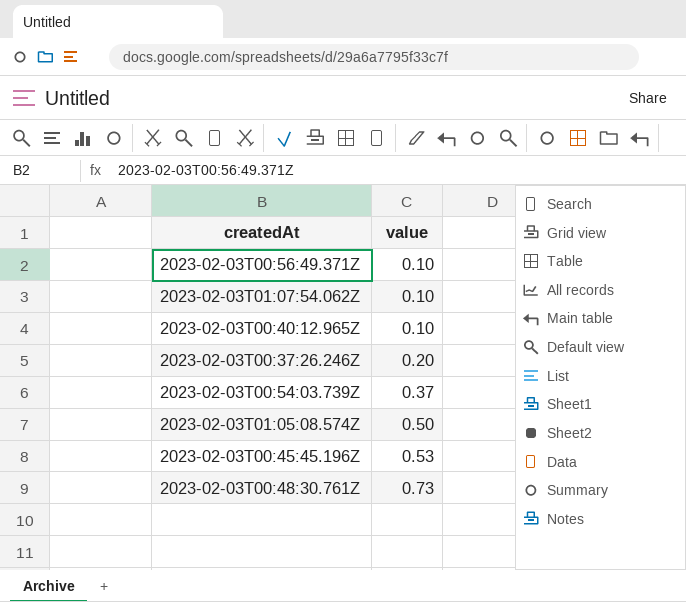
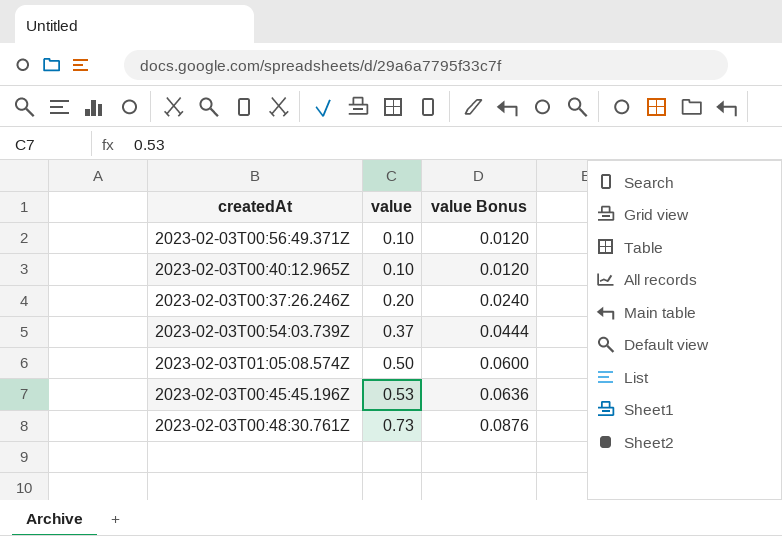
column value Bonus | formula: none -> [value] * 0.12
row 2023-02-03T01:07:54.062Z: 0.10 -> none

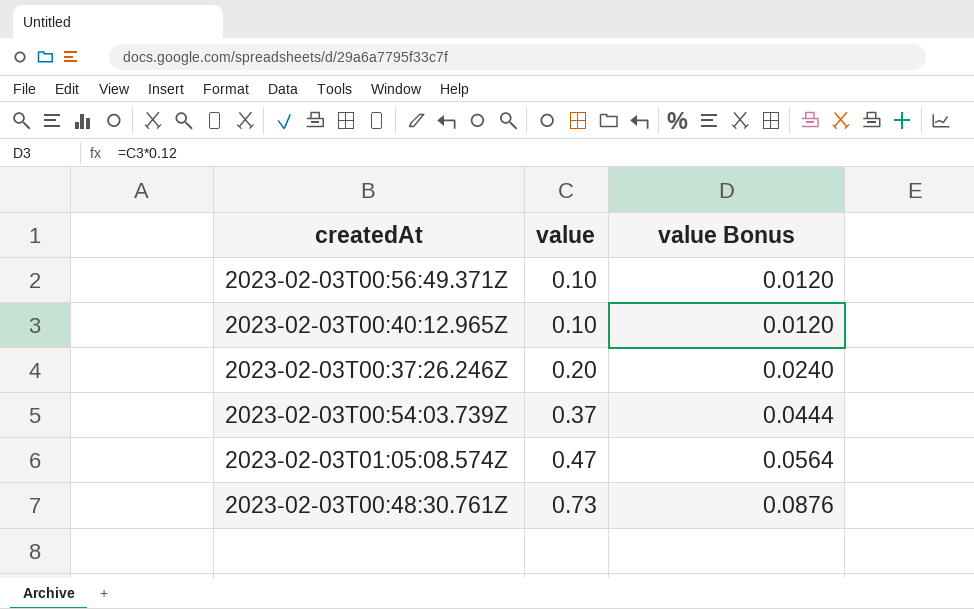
row 2023-02-03T00:45:45.196Z: 0.53 | 0.0636 -> none
2023-02-03T01:05:08.574Z | value: 0.50 -> 0.47
2023-02-03T01:05:08.574Z | value Bonus: 0.0600 -> 0.0564

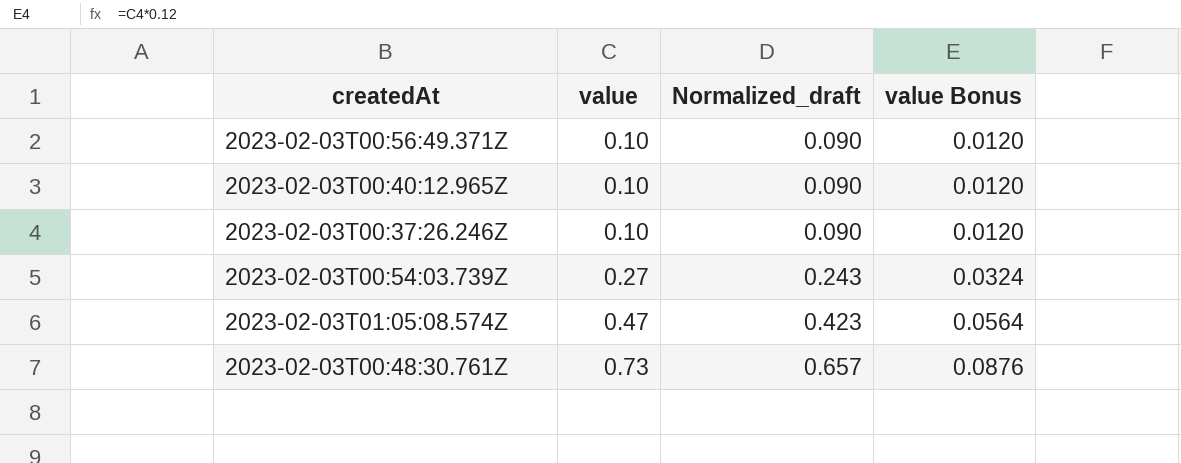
column Normalized_draft | formula: none -> [value] * 0.9
2023-02-03T00:37:26.246Z | value: 0.20 -> 0.10
2023-02-03T00:37:26.246Z | value Bonus: 0.0240 -> 0.0120
2023-02-03T00:54:03.739Z | value: 0.37 -> 0.27
2023-02-03T00:54:03.739Z | value Bonus: 0.0444 -> 0.0324

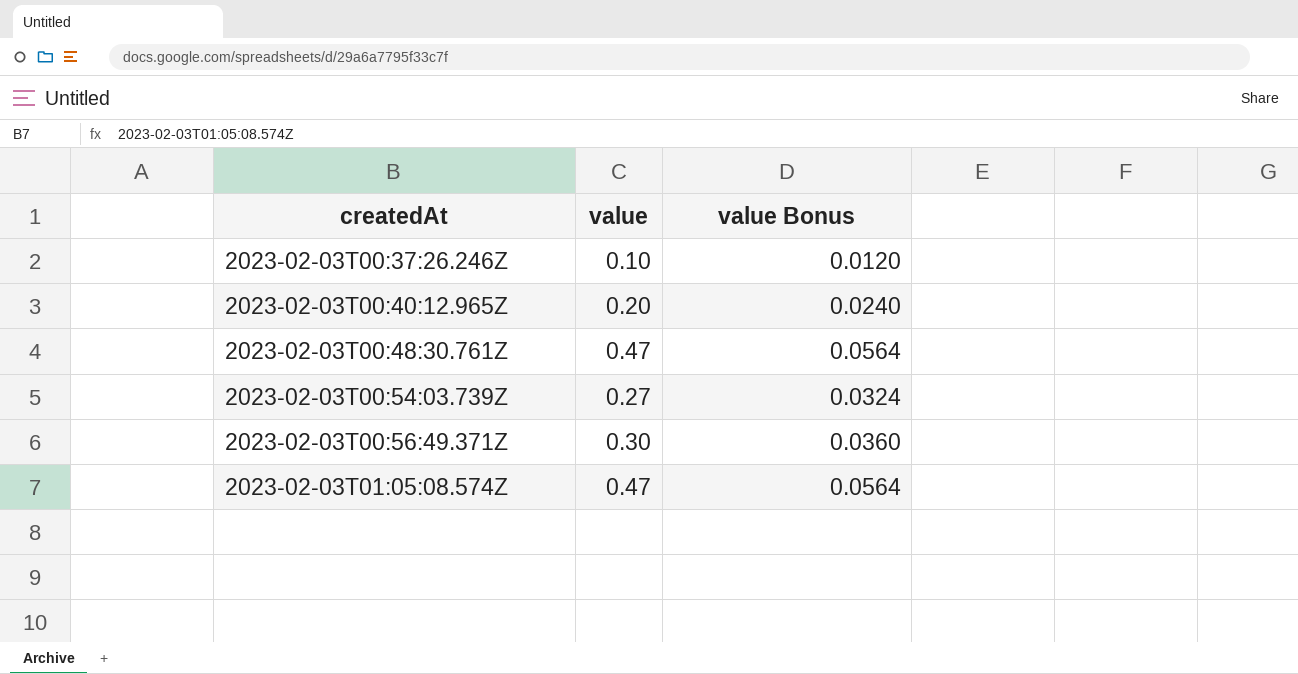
row order: value ascending -> createdAt ascending
column Normalized_draft | formula: [value] * 0.9 -> none
2023-02-03T00:40:12.965Z | value: 0.10 -> 0.20
2023-02-03T00:40:12.965Z | value Bonus: 0.0120 -> 0.0240
2023-02-03T00:48:30.761Z | value: 0.73 -> 0.47
2023-02-03T00:48:30.761Z | value Bonus: 0.0876 -> 0.0564
2023-02-03T00:56:49.371Z | value: 0.10 -> 0.30
2023-02-03T00:56:49.371Z | value Bonus: 0.0120 -> 0.0360

